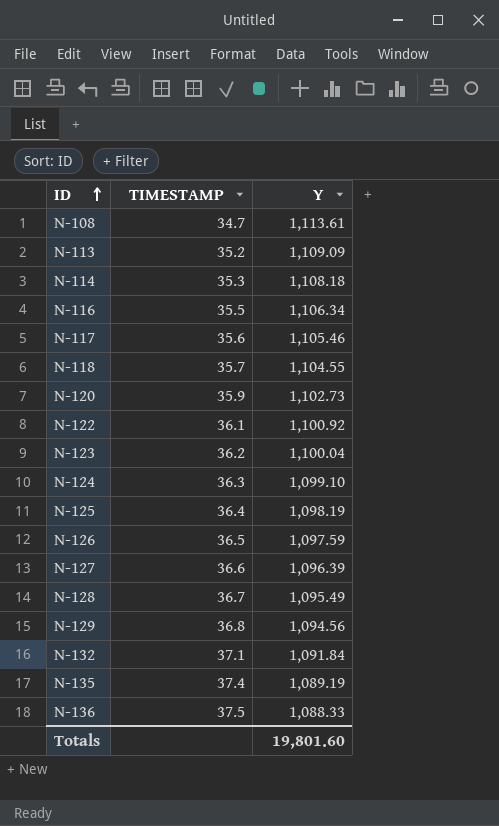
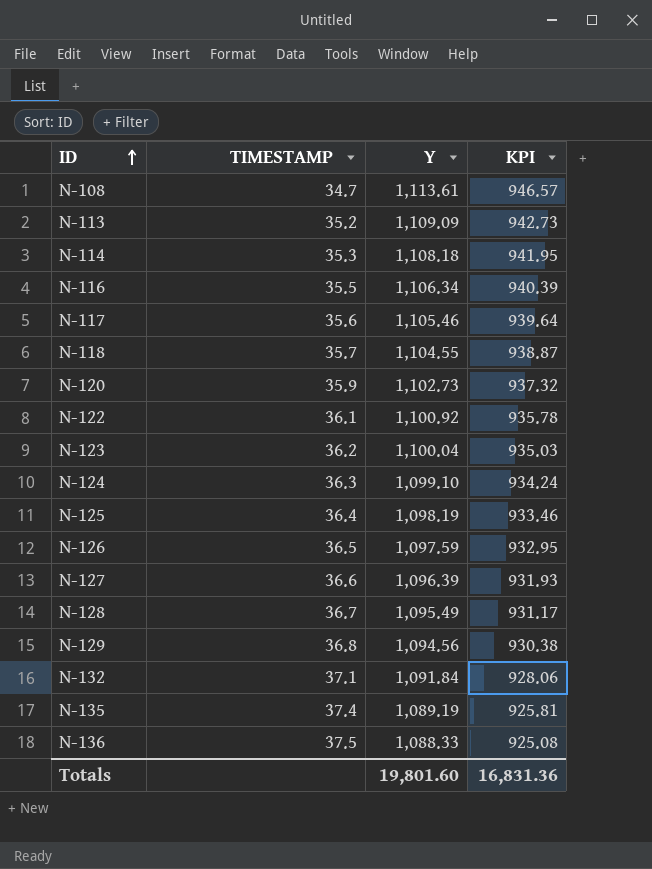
column KPI | formula: none -> [Y] * 0.85

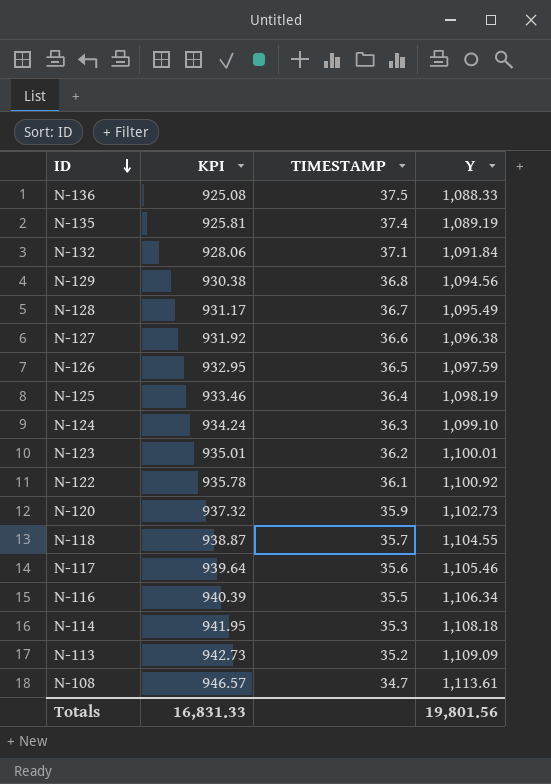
row order: ID ascending -> ID descending
column KPI | position: 4 -> 2
N-127 | KPI: 931.93 -> 931.92
N-127 | Y: 1,096.39 -> 1,096.38
N-123 | KPI: 935.03 -> 935.01
N-123 | Y: 1,100.04 -> 1,100.01
Totals | KPI: 16,831.36 -> 16,831.33
Totals | Y: 19,801.60 -> 19,801.56

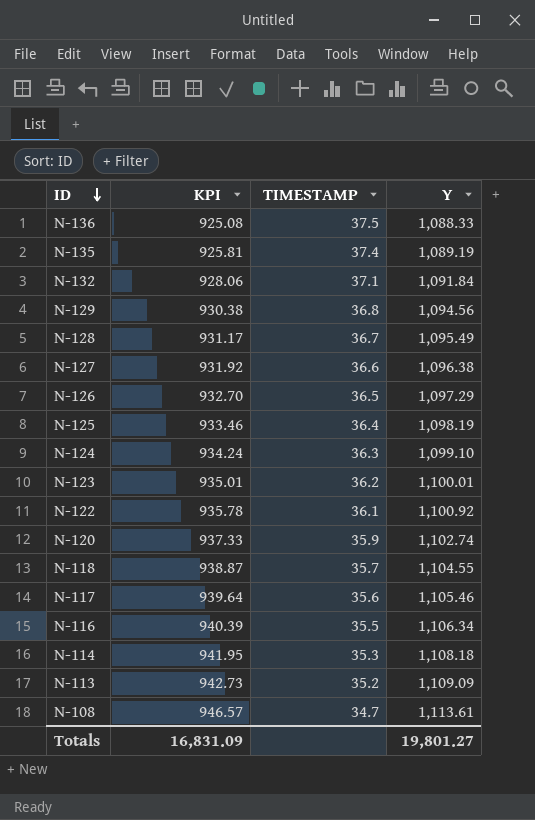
N-126 | KPI: 932.95 -> 932.70
N-126 | Y: 1,097.59 -> 1,097.29
N-120 | KPI: 937.32 -> 937.33
N-120 | Y: 1,102.73 -> 1,102.74
Totals | KPI: 16,831.33 -> 16,831.09
Totals | Y: 19,801.56 -> 19,801.27

